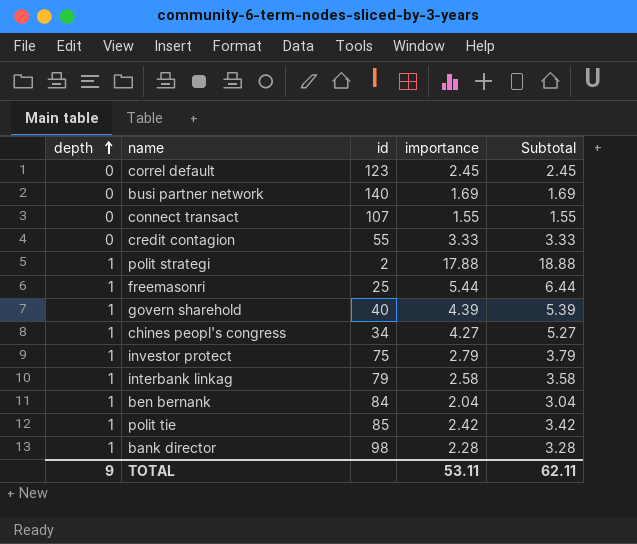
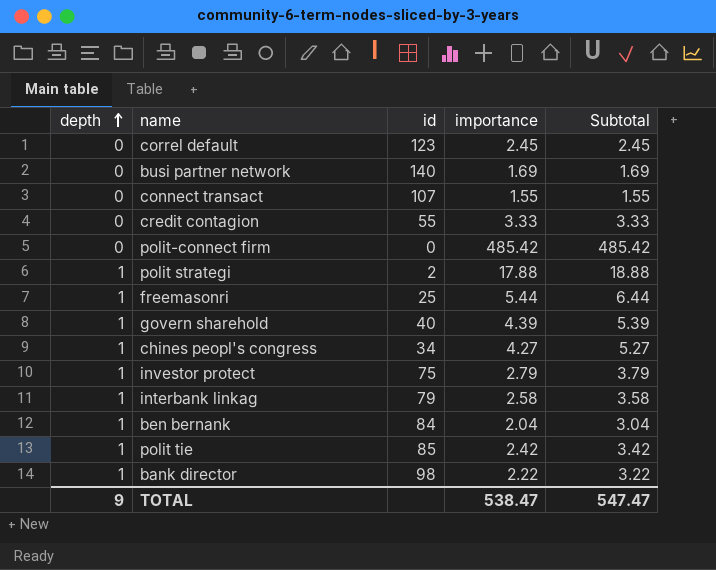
row polit-connect firm: none -> 0 | 0 | 485.42 | 485.42
bank director | importance: 2.28 -> 2.22
bank director | Subtotal: 3.28 -> 3.22
TOTAL | importance: 53.11 -> 538.47
TOTAL | Subtotal: 62.11 -> 547.47

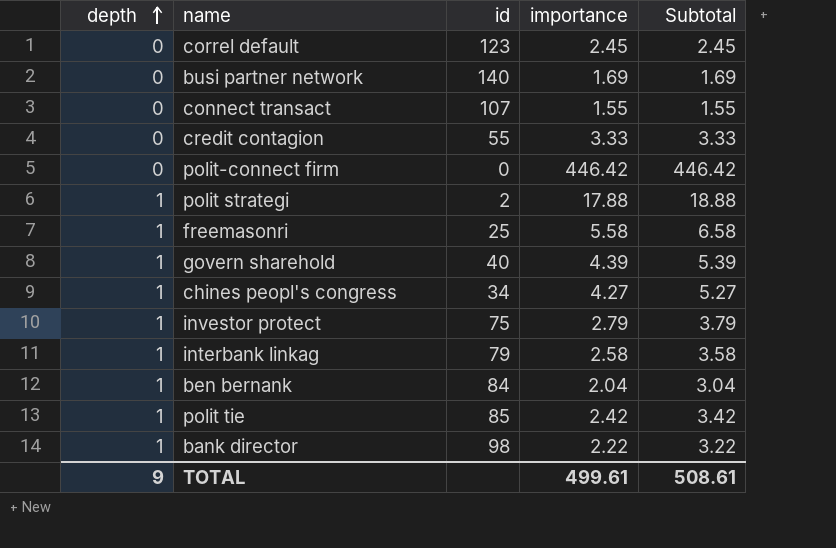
polit-connect firm | importance: 485.42 -> 446.42
polit-connect firm | Subtotal: 485.42 -> 446.42
freemasonri | importance: 5.44 -> 5.58
freemasonri | Subtotal: 6.44 -> 6.58
TOTAL | importance: 538.47 -> 499.61
TOTAL | Subtotal: 547.47 -> 508.61

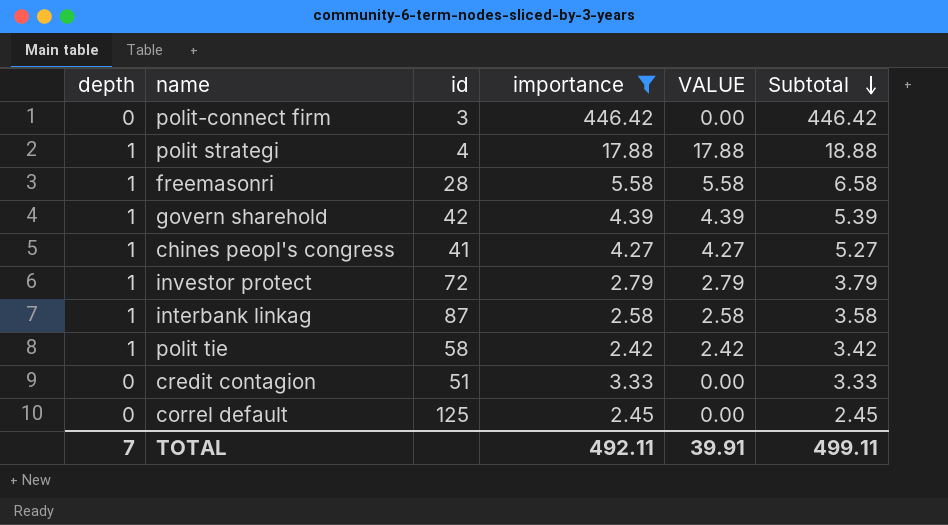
filter: none -> importance >= 2.42
row order: depth ascending -> Subtotal descending
column VALUE | formula: none -> [depth] * [importance]
polit-connect firm | id: 0 -> 3
polit strategi | id: 2 -> 4
freemasonri | id: 25 -> 28
govern sharehold | id: 40 -> 42
chines peopl's congress | id: 34 -> 41
investor protect | id: 75 -> 72
interbank linkag | id: 79 -> 87
polit tie | id: 85 -> 58
credit contagion | id: 55 -> 51
correl default | id: 123 -> 125
TOTAL | depth: 9 -> 7
TOTAL | importance: 499.61 -> 492.11
TOTAL | Subtotal: 508.61 -> 499.11

